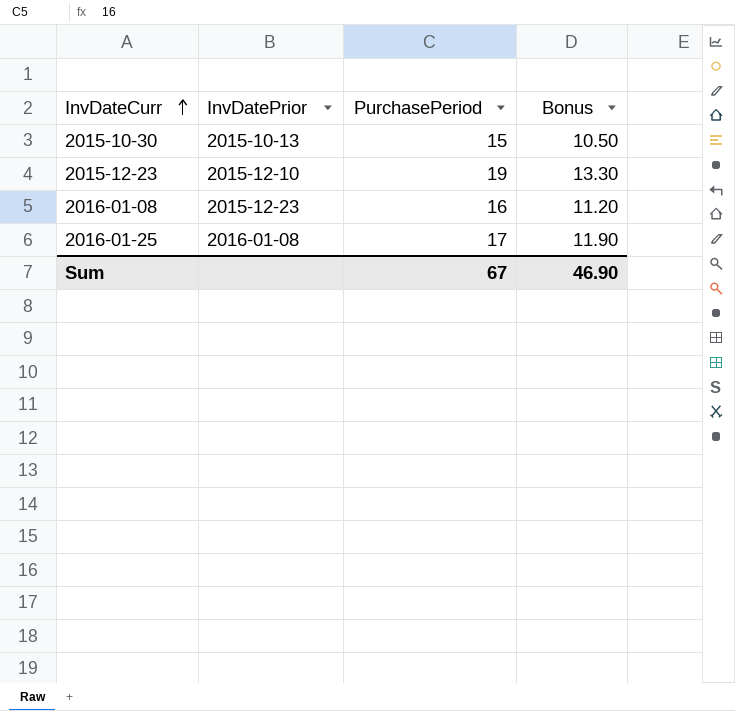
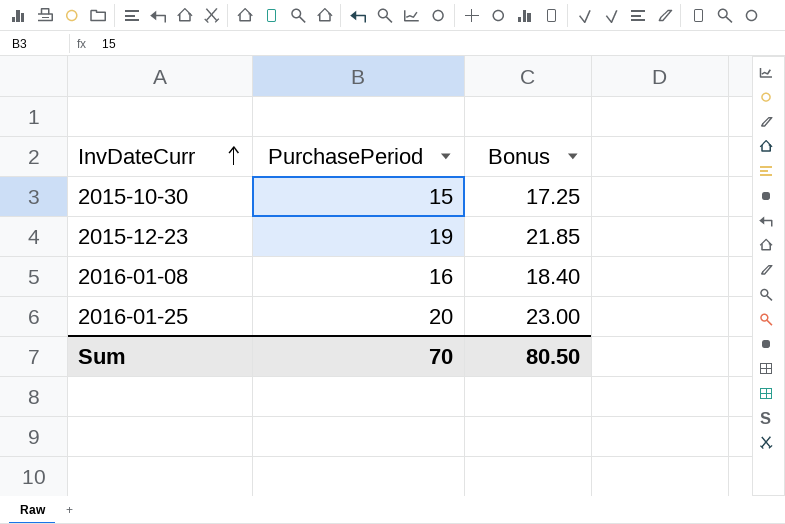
column InvDatePrior | position: 2 -> none
column Bonus | formula: [PurchasePeriod] * 0.7 -> [PurchasePeriod] * 1.15
2016-01-25 | PurchasePeriod: 17 -> 20
Sum | PurchasePeriod: 67 -> 70
Sum | Bonus: 46.90 -> 80.50

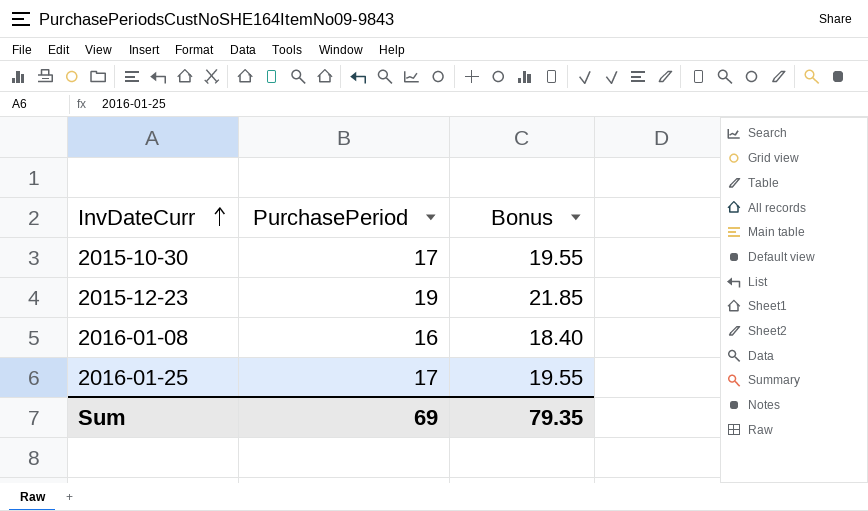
2015-10-30 | PurchasePeriod: 15 -> 17
2015-10-30 | Bonus: 17.25 -> 19.55
2016-01-25 | PurchasePeriod: 20 -> 17
2016-01-25 | Bonus: 23.00 -> 19.55
Sum | PurchasePeriod: 70 -> 69
Sum | Bonus: 80.50 -> 79.35

